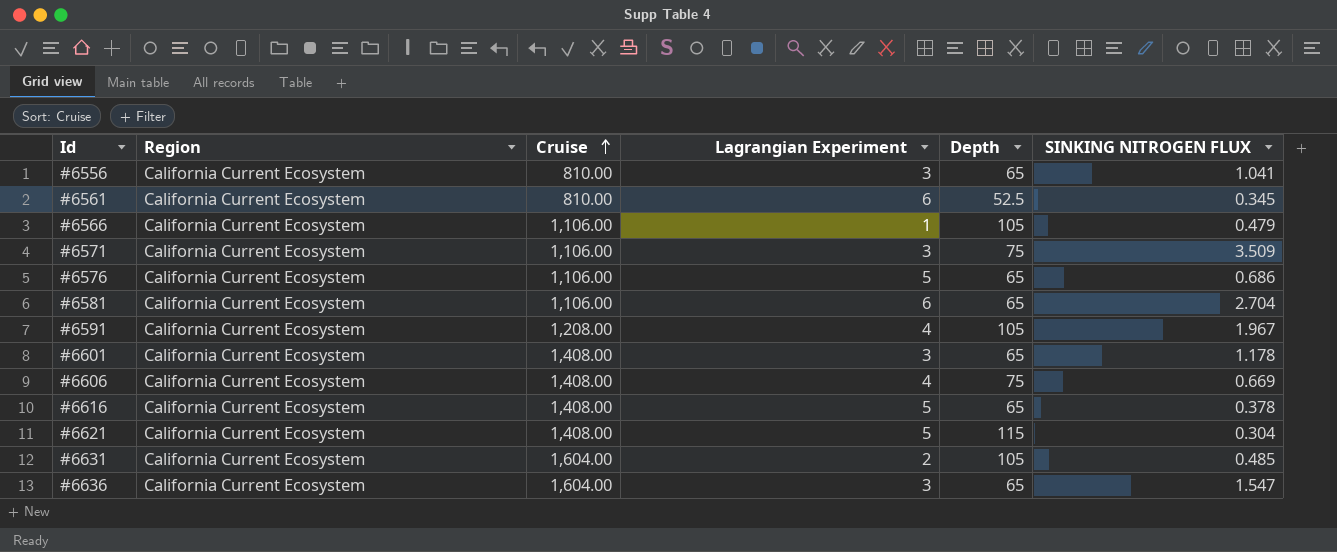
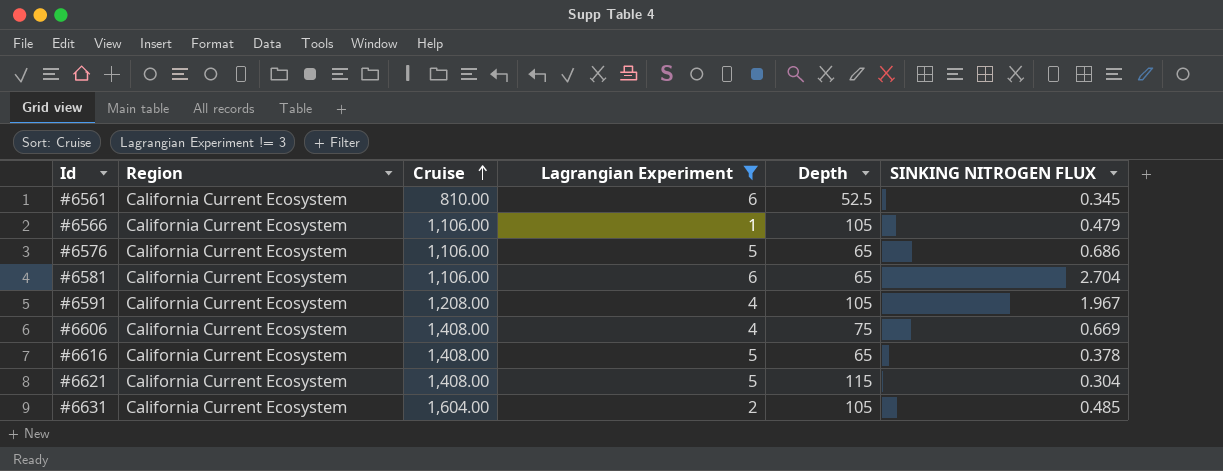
filter: none -> Lagrangian Experiment != 3

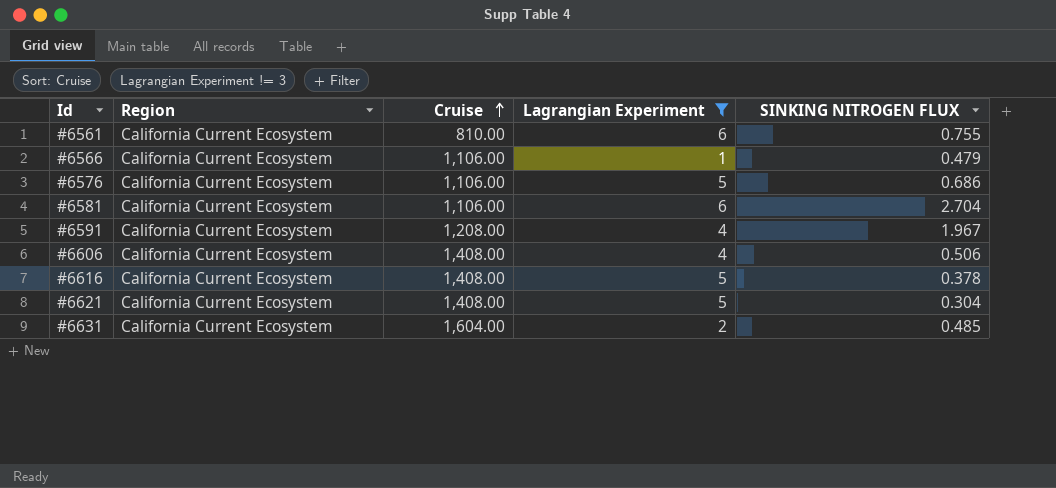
column Depth | position: 5 -> none
#6561 | SINKING NITROGEN FLUX: 0.345 -> 0.755
#6606 | SINKING NITROGEN FLUX: 0.669 -> 0.506

